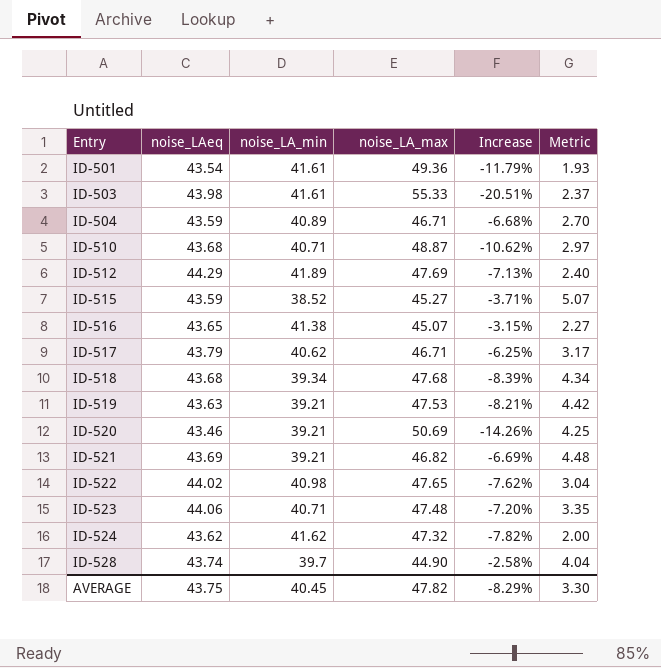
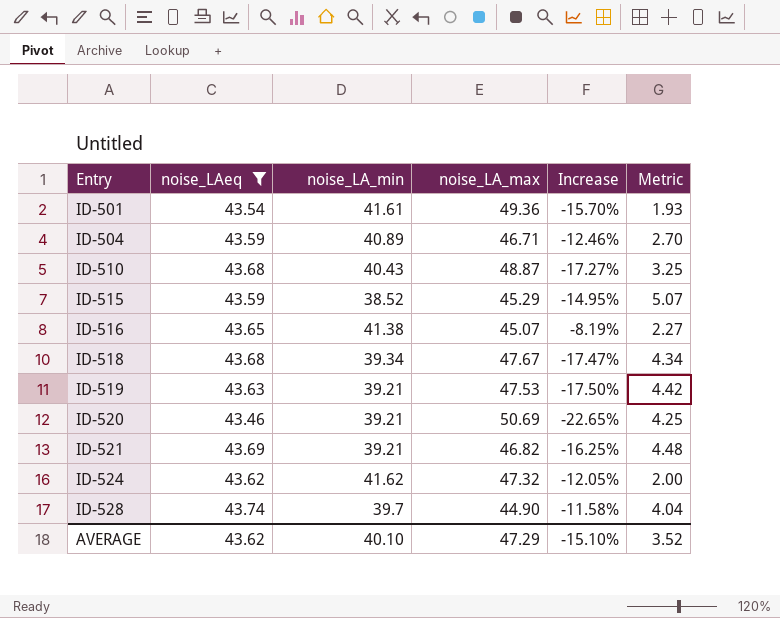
filter: none -> noise_LAeq <= 43.74
column Increase | formula: ([noise_LAeq] - [noise_LA_max]) / [noise_LA_max] -> ([noise_LA_min] - [noise_LA_max]) / [noise_LA_max]
ID-510 | noise_LA_min: 40.71 -> 40.43
ID-510 | Metric: 2.97 -> 3.25
ID-515 | noise_LA_max: 45.27 -> 45.29
ID-518 | noise_LA_max: 47.68 -> 47.67
AVERAGE | noise_LAeq: 43.75 -> 43.62
AVERAGE | noise_LA_min: 40.45 -> 40.10
AVERAGE | noise_LA_max: 47.82 -> 47.29
AVERAGE | Increase: -8.29% -> -15.10%
AVERAGE | Metric: 3.30 -> 3.52

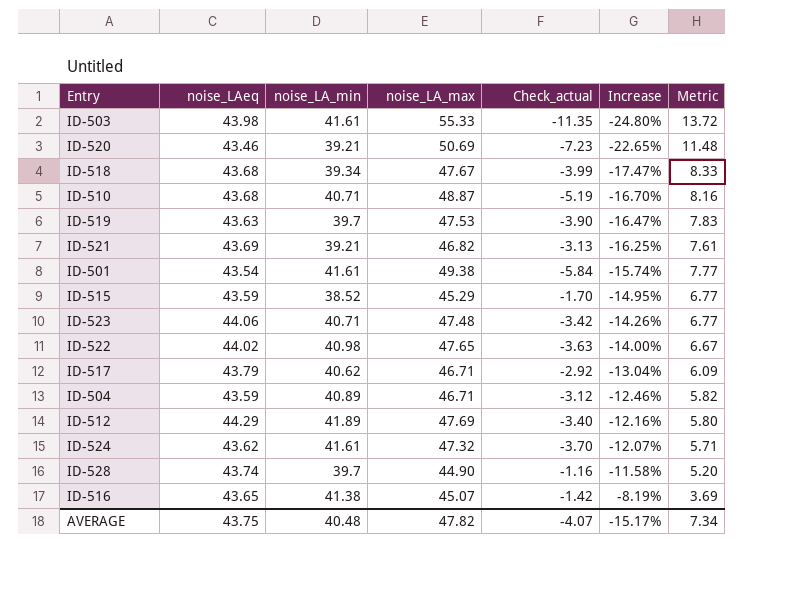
filter: noise_LAeq <= 43.74 -> none
row order: Entry ascending -> Increase ascending
column Check_actual | formula: none -> [noise_LAeq] - [noise_LA_max]
column Metric | formula: [noise_LAeq] - [noise_LA_min] -> [noise_LA_max] - [noise_LA_min]
ID-510 | noise_LA_min: 40.43 -> 40.71
ID-510 | Increase: -17.27% -> -16.70%
ID-519 | noise_LA_min: 39.21 -> 39.7
ID-519 | Increase: -17.50% -> -16.47%
ID-501 | noise_LA_max: 49.36 -> 49.38
ID-501 | Increase: -15.70% -> -15.74%
ID-524 | noise_LA_min: 41.62 -> 41.61
ID-524 | Increase: -12.05% -> -12.07%
AVERAGE | noise_LAeq: 43.62 -> 43.75
AVERAGE | noise_LA_min: 40.10 -> 40.48
AVERAGE | noise_LA_max: 47.29 -> 47.82
AVERAGE | Increase: -15.10% -> -15.17%
AVERAGE | Metric: 3.52 -> 7.34

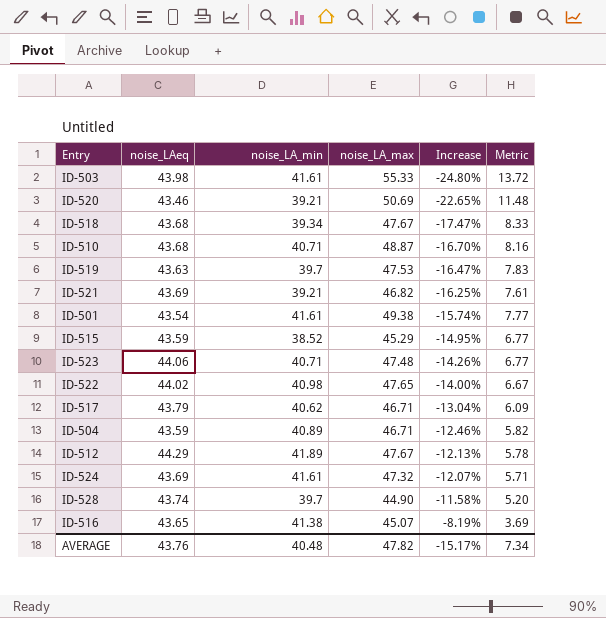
column Check_actual | formula: [noise_LAeq] - [noise_LA_max] -> none
ID-512 | noise_LA_max: 47.69 -> 47.67
ID-512 | Increase: -12.16% -> -12.13%
ID-512 | Metric: 5.80 -> 5.78
ID-524 | noise_LAeq: 43.62 -> 43.69
AVERAGE | noise_LAeq: 43.75 -> 43.76

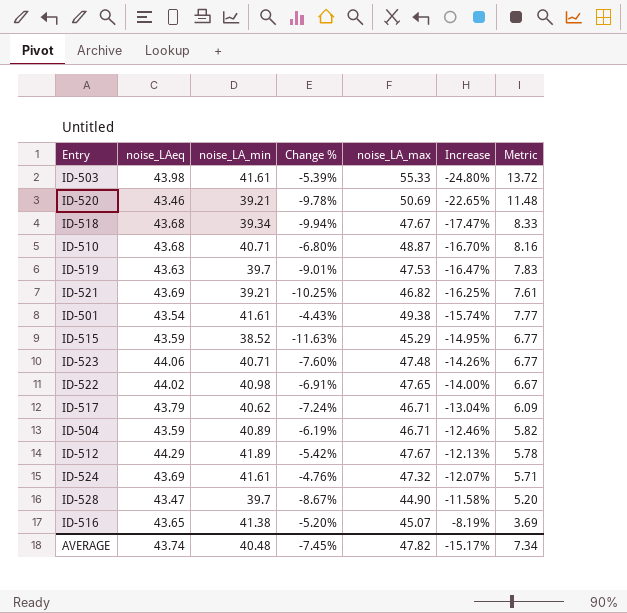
column Change % | formula: none -> ([noise_LA_min] - [noise_LAeq]) / [noise_LAeq]
ID-528 | noise_LAeq: 43.74 -> 43.47
AVERAGE | noise_LAeq: 43.76 -> 43.74

